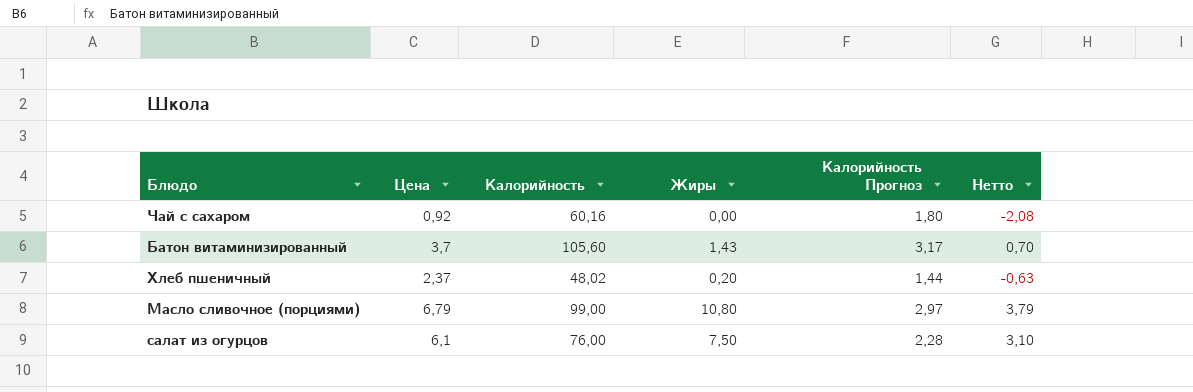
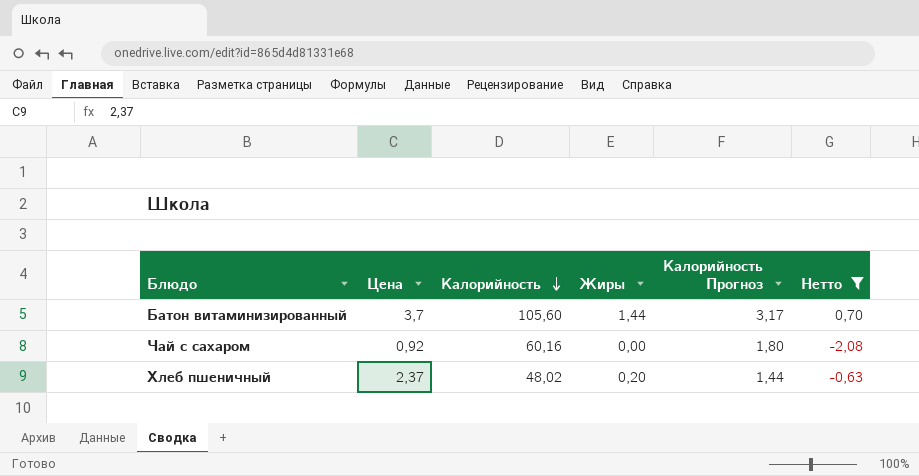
filter: none -> Нетто <= 0,70
row order: none -> Калорийность descending
Батон витаминизированный | Жиры: 1,43 -> 1,44

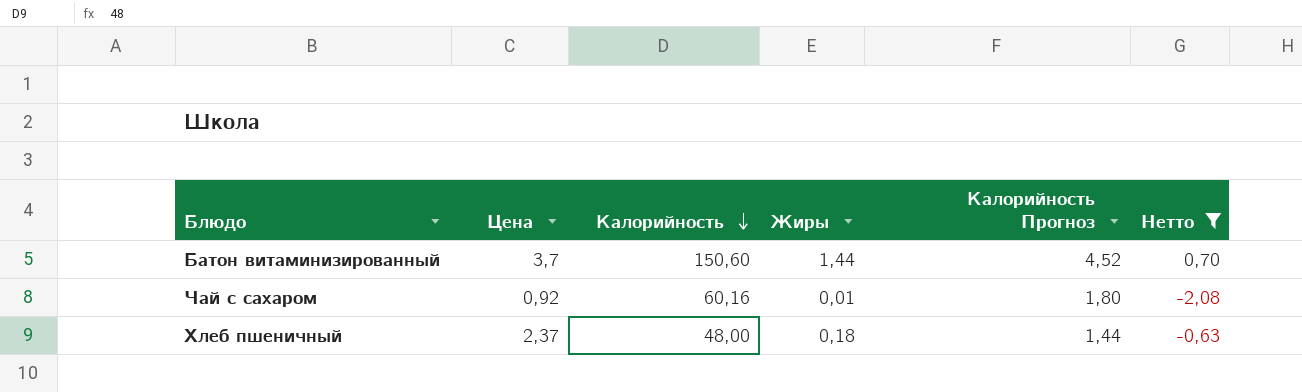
Батон витаминизированный | Калорийность: 105,60 -> 150,60
Батон витаминизированный | Калорийность Прогноз: 3,17 -> 4,52
Чай с сахаром | Жиры: 0,00 -> 0,01
Хлеб пшеничный | Калорийность: 48,02 -> 48,00
Хлеб пшеничный | Жиры: 0,20 -> 0,18

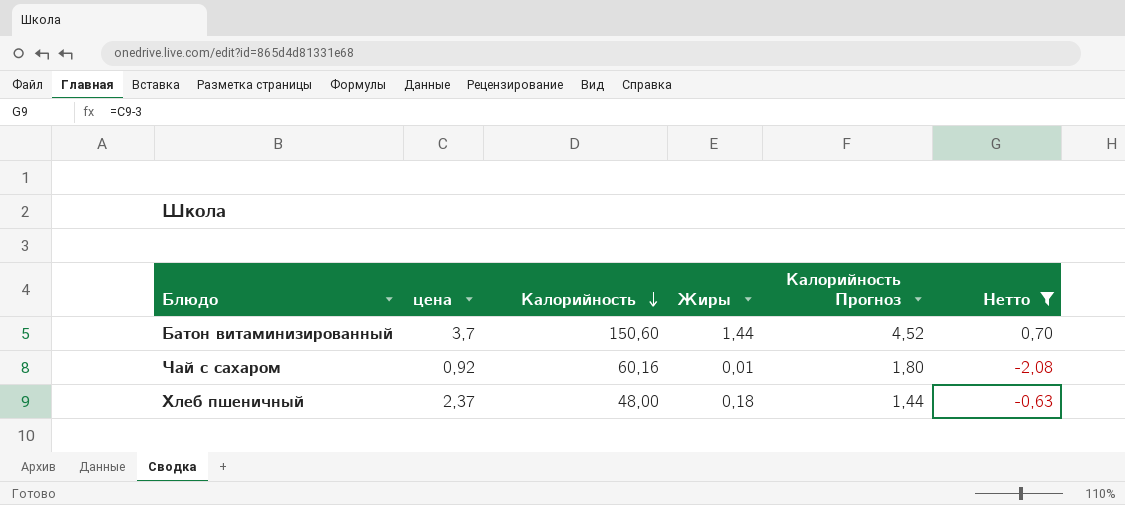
column name: Цена -> цена

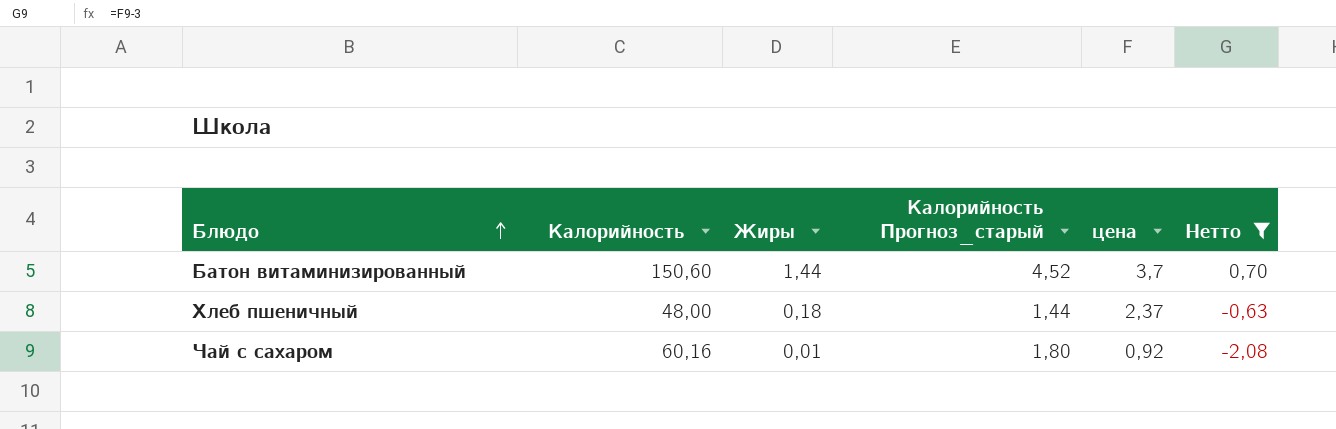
row order: Калорийность descending -> Блюдо ascending
column name: Калорийность Прогноз -> Калорийность Прогноз_старый
column цена | position: 2 -> 5

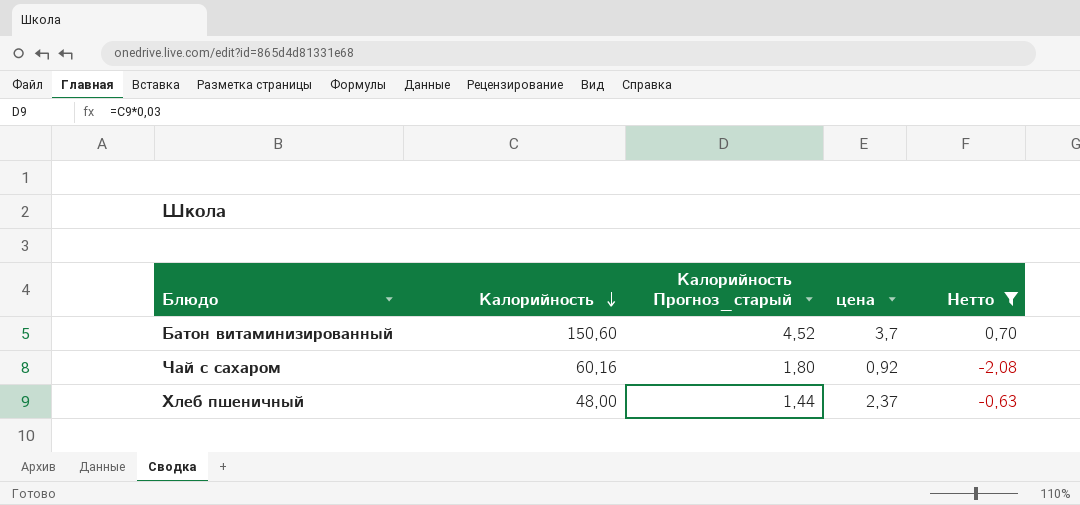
row order: Блюдо ascending -> Калорийность descending
column Жиры | position: 3 -> none

